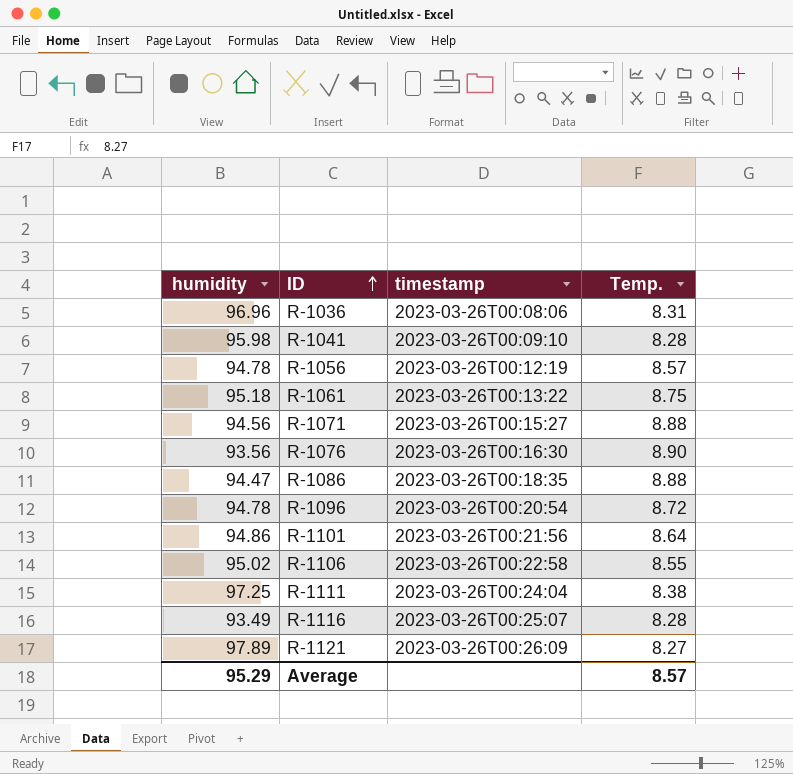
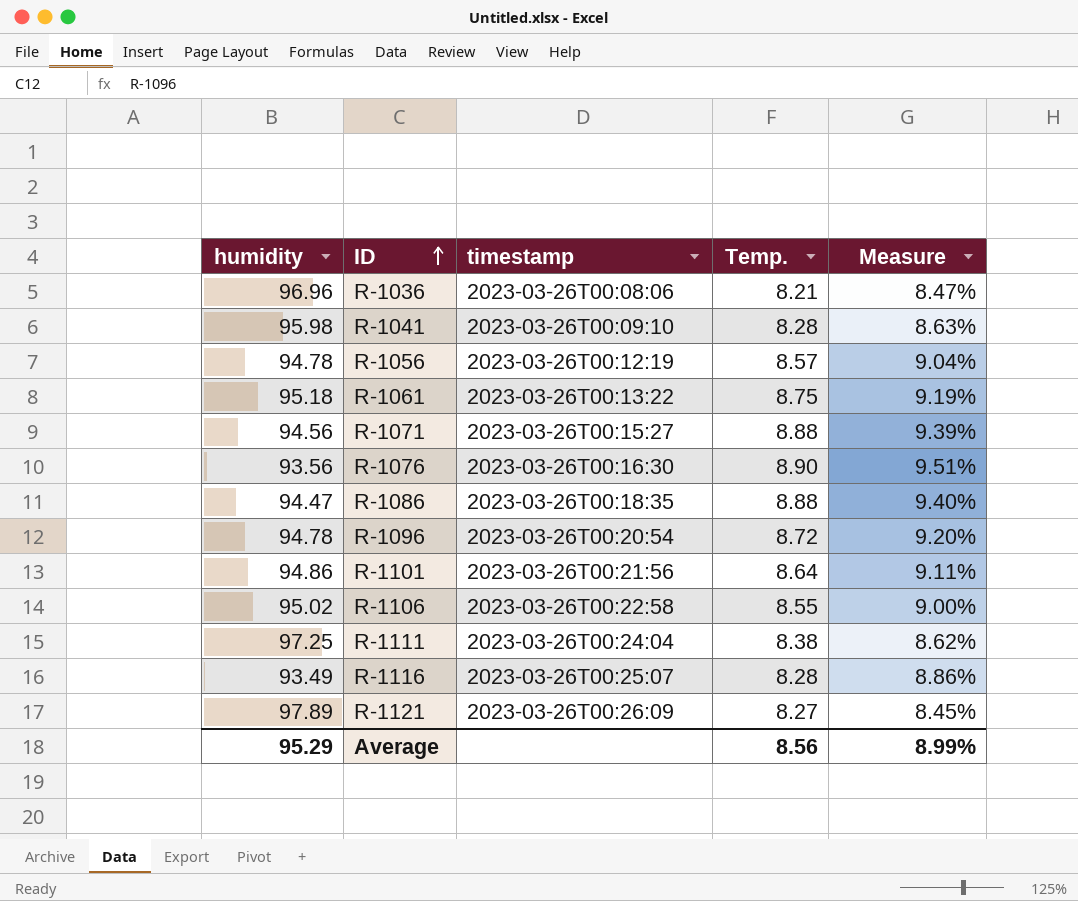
column Measure | formula: none -> [Temp.] / [humidity]
R-1036 | Temp.: 8.31 -> 8.21
Average | Temp.: 8.57 -> 8.56

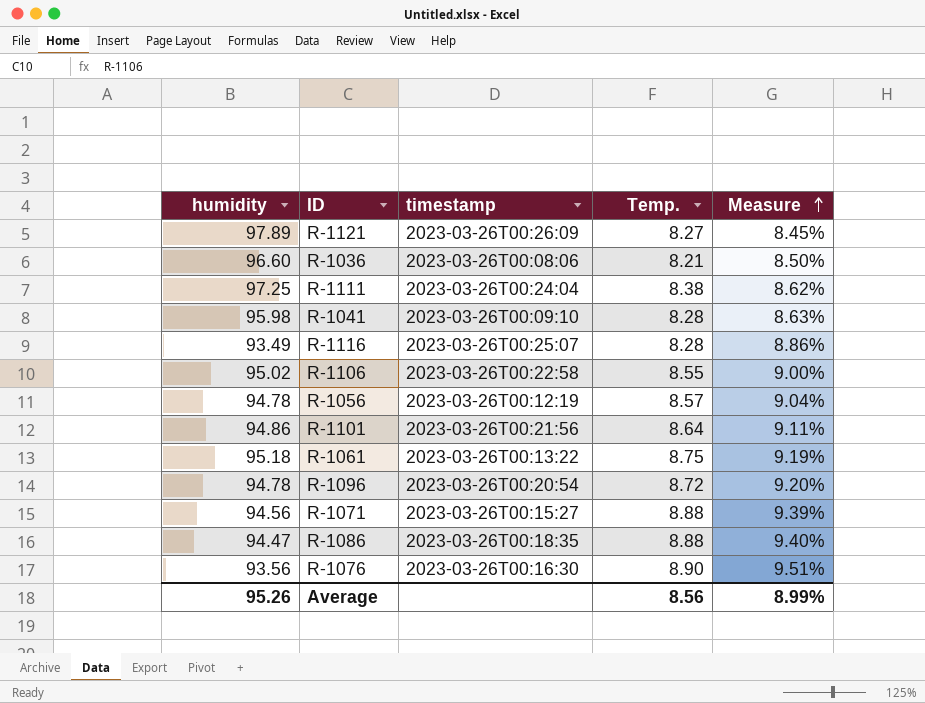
row order: ID ascending -> Measure ascending
R-1036 | humidity: 96.96 -> 96.60
R-1036 | Measure: 8.47% -> 8.50%
Average | humidity: 95.29 -> 95.26

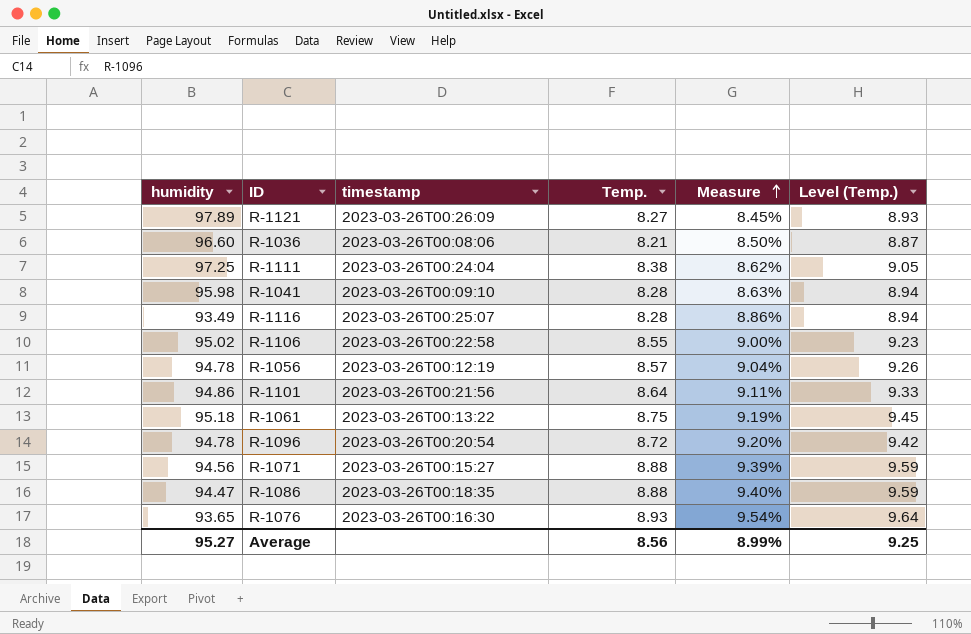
column Level (Temp.) | formula: none -> [Temp.] * 1.08
R-1076 | humidity: 93.56 -> 93.65
R-1076 | Temp.: 8.90 -> 8.93
R-1076 | Measure: 9.51% -> 9.54%
Average | humidity: 95.26 -> 95.27

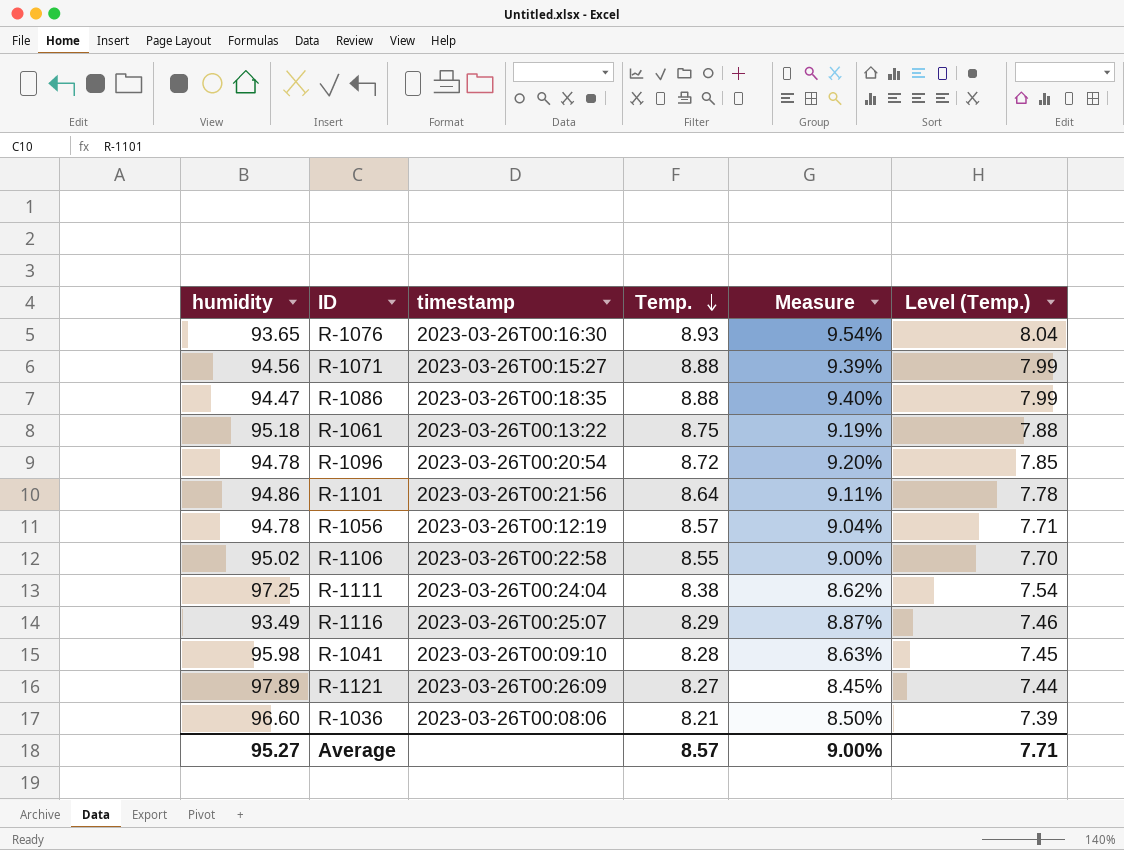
row order: Measure ascending -> Temp. descending
column Level (Temp.) | formula: [Temp.] * 1.08 -> [Temp.] * 0.9
R-1116 | Temp.: 8.28 -> 8.29
R-1116 | Measure: 8.86% -> 8.87%
Average | Temp.: 8.56 -> 8.57
Average | Measure: 8.99% -> 9.00%
Average | Level (Temp.): 9.25 -> 7.71

